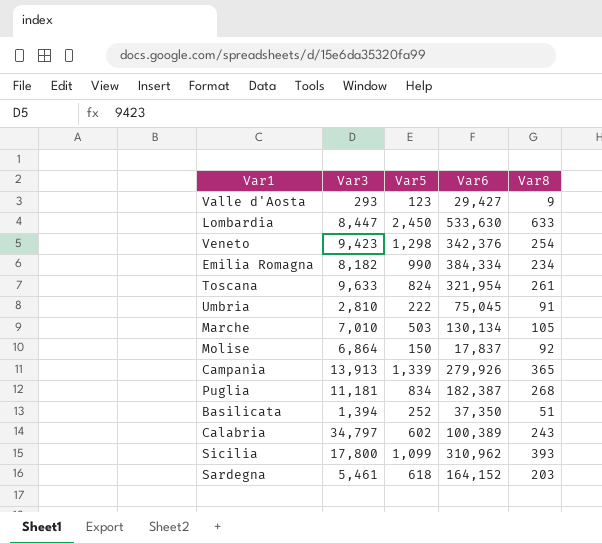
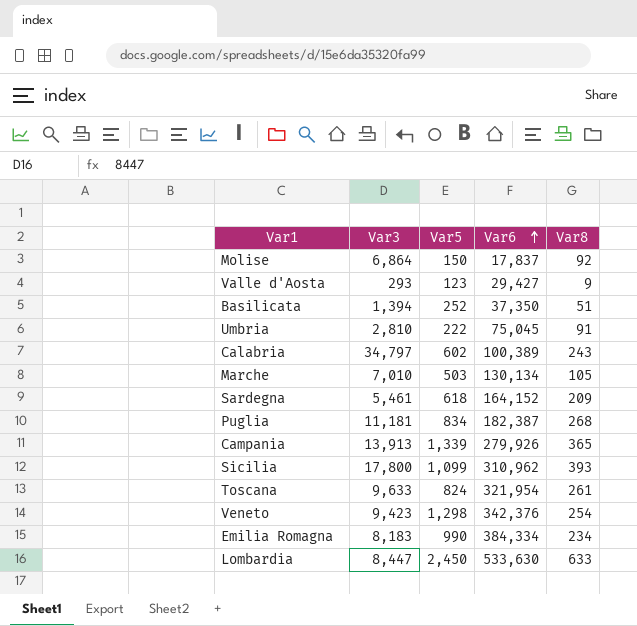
row order: none -> Var6 ascending
Sardegna | Var8: 203 -> 209
Emilia Romagna | Var3: 8,182 -> 8,183

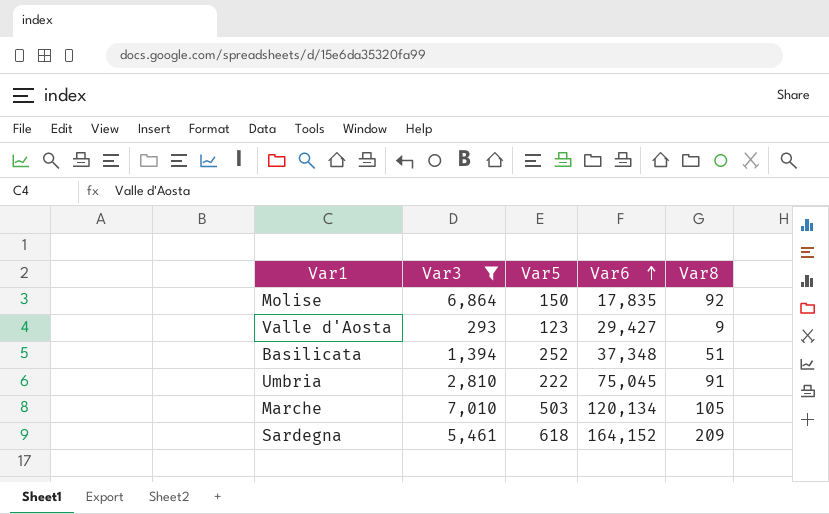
filter: none -> Var3 <= 7,010
Molise | Var6: 17,837 -> 17,835
Basilicata | Var6: 37,350 -> 37,348
Marche | Var6: 130,134 -> 120,134

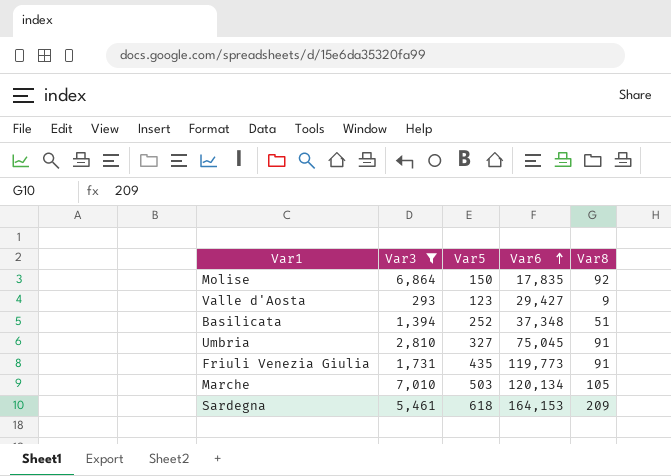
Umbria | Var5: 222 -> 327
row Friuli Venezia Giulia: none -> 1,731 | 435 | 119,773 | 91
Sardegna | Var6: 164,152 -> 164,153

